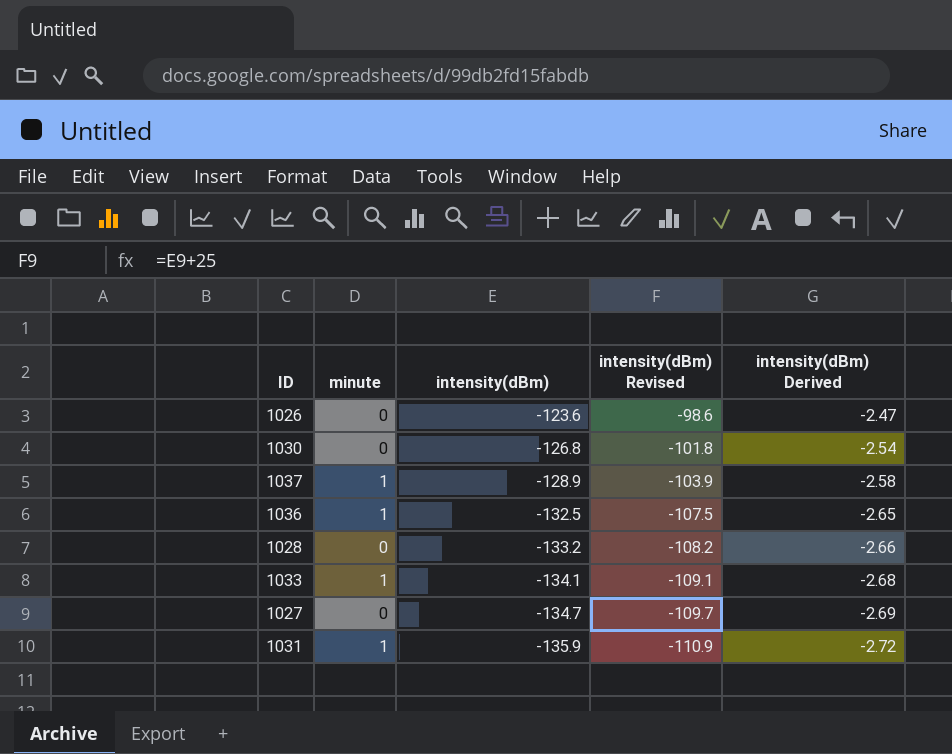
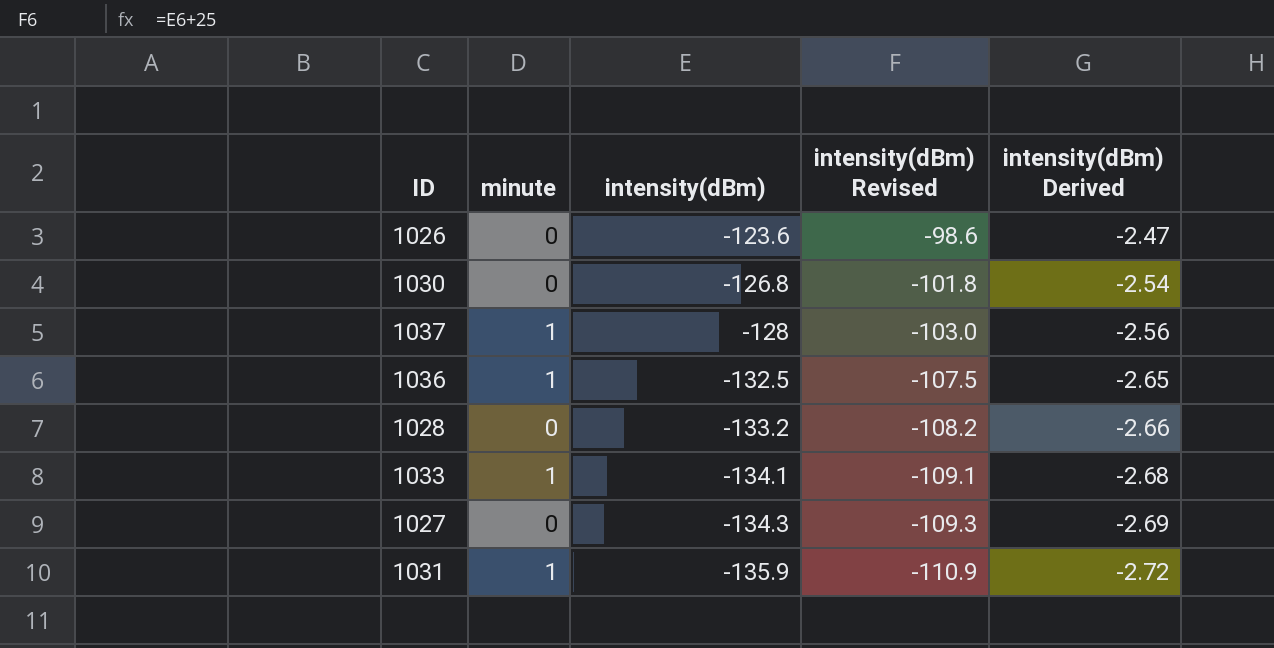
1037 | intensity(dBm): -128.9 -> -128
1037 | intensity(dBm) Revised: -103.9 -> -103.0
1037 | intensity(dBm) Derived: -2.58 -> -2.56
1027 | intensity(dBm): -134.7 -> -134.3
1027 | intensity(dBm) Revised: -109.7 -> -109.3

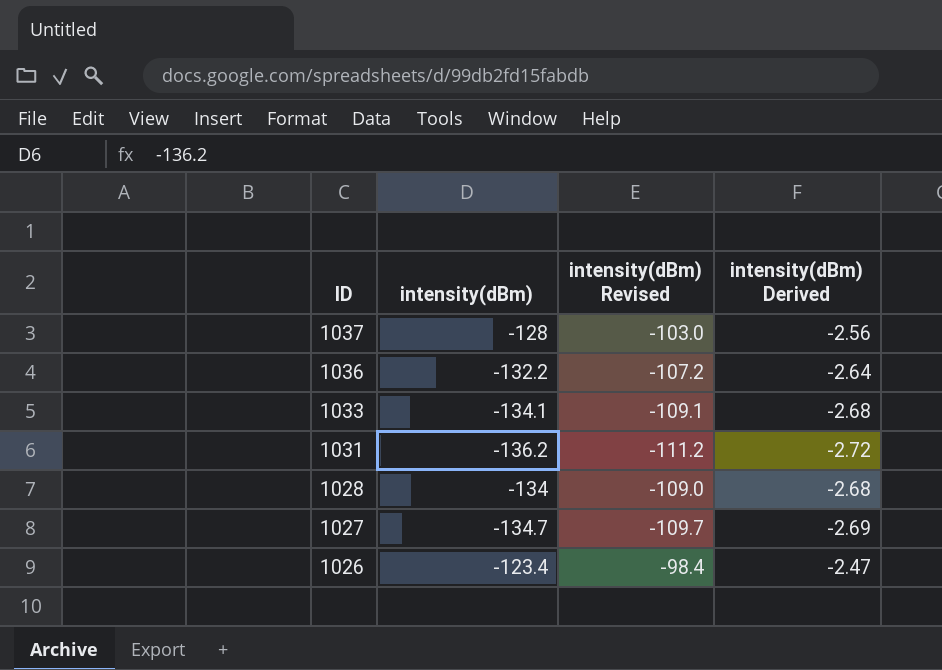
row order: intensity(dBm) descending -> ID descending
column minute | position: 2 -> none
row 1030: 0 | -126.8 | -101.8 | -2.54 -> none
1036 | intensity(dBm): -132.5 -> -132.2
1036 | intensity(dBm) Revised: -107.5 -> -107.2
1036 | intensity(dBm) Derived: -2.65 -> -2.64
1031 | intensity(dBm): -135.9 -> -136.2
1031 | intensity(dBm) Revised: -110.9 -> -111.2
1028 | intensity(dBm): -133.2 -> -134
1028 | intensity(dBm) Revised: -108.2 -> -109.0
1028 | intensity(dBm) Derived: -2.66 -> -2.68
1027 | intensity(dBm): -134.3 -> -134.7
1027 | intensity(dBm) Revised: -109.3 -> -109.7
1026 | intensity(dBm): -123.6 -> -123.4
1026 | intensity(dBm) Revised: -98.6 -> -98.4

